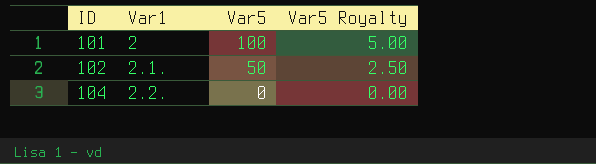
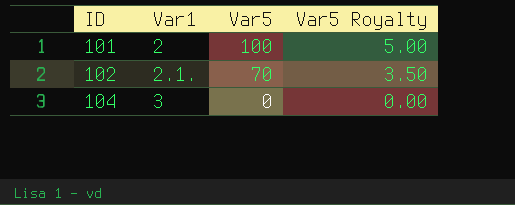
102 | Var5: 50 -> 70
102 | Var5 Royalty: 2.50 -> 3.50
104 | Var1: 2.2. -> 3

